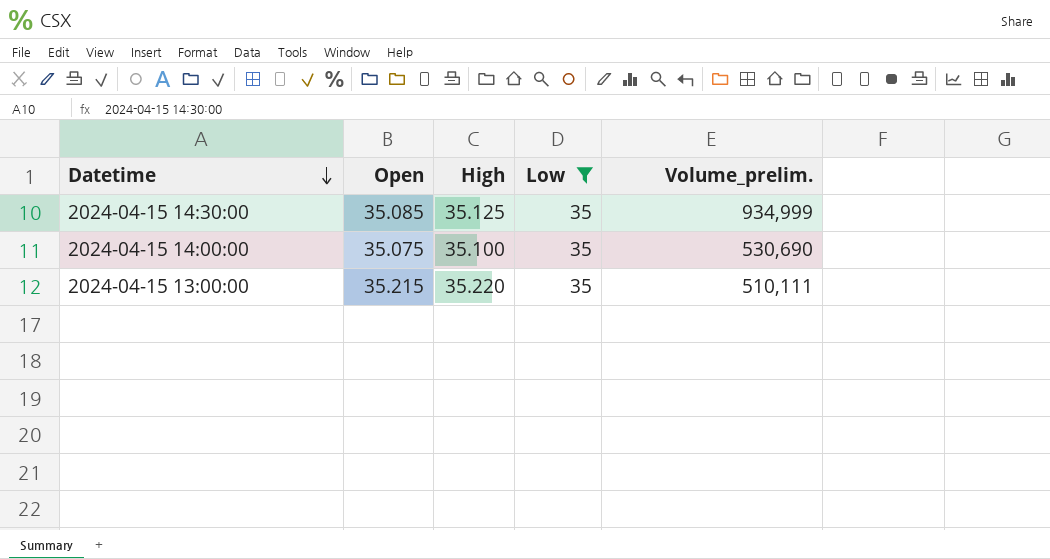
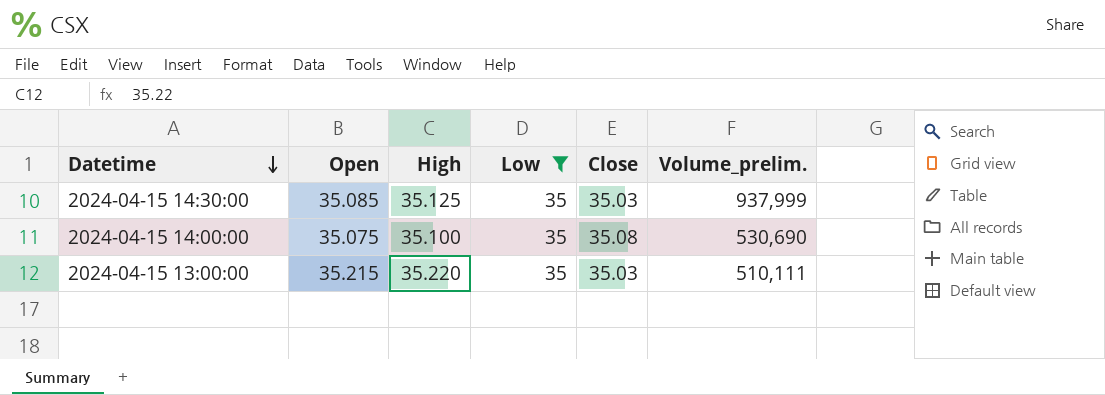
column Close | position: none -> 5
2024-04-15 14:30:00 | Volume_prelim.: 934,999 -> 937,999

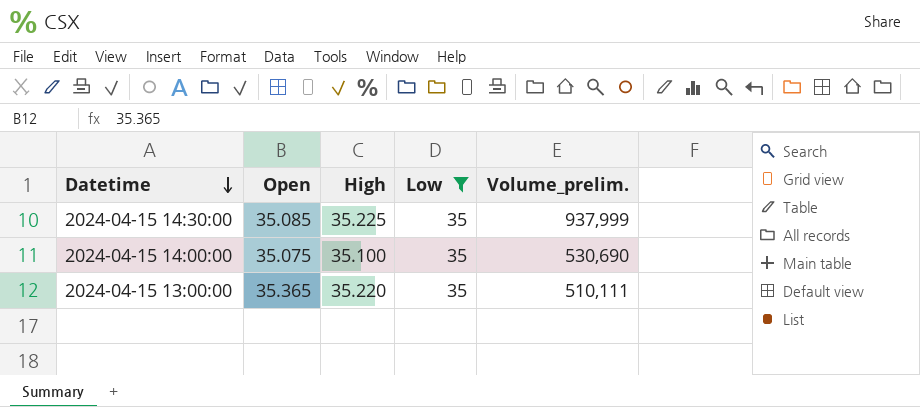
column Close | position: 5 -> none
2024-04-15 14:30:00 | High: 35.125 -> 35.225
2024-04-15 13:00:00 | Open: 35.215 -> 35.365

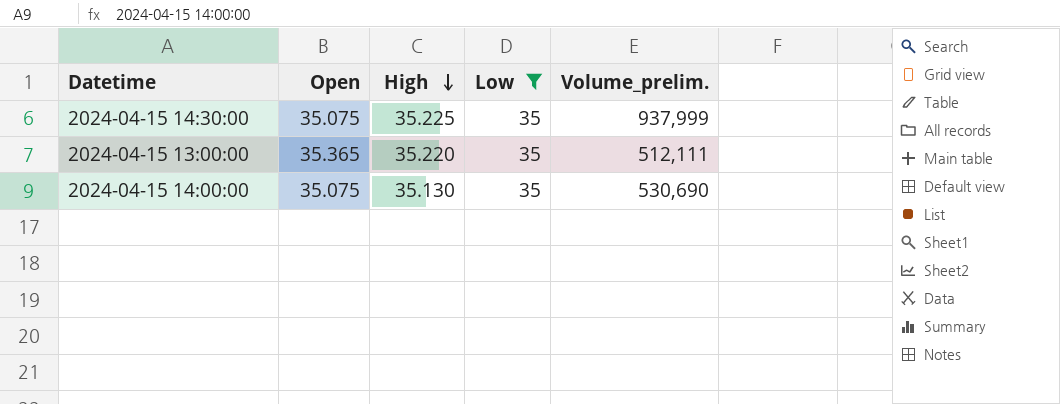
row order: Datetime descending -> High descending
2024-04-15 14:30:00 | Open: 35.085 -> 35.075
2024-04-15 13:00:00 | Volume_prelim.: 510,111 -> 512,111
2024-04-15 14:00:00 | High: 35.100 -> 35.130

